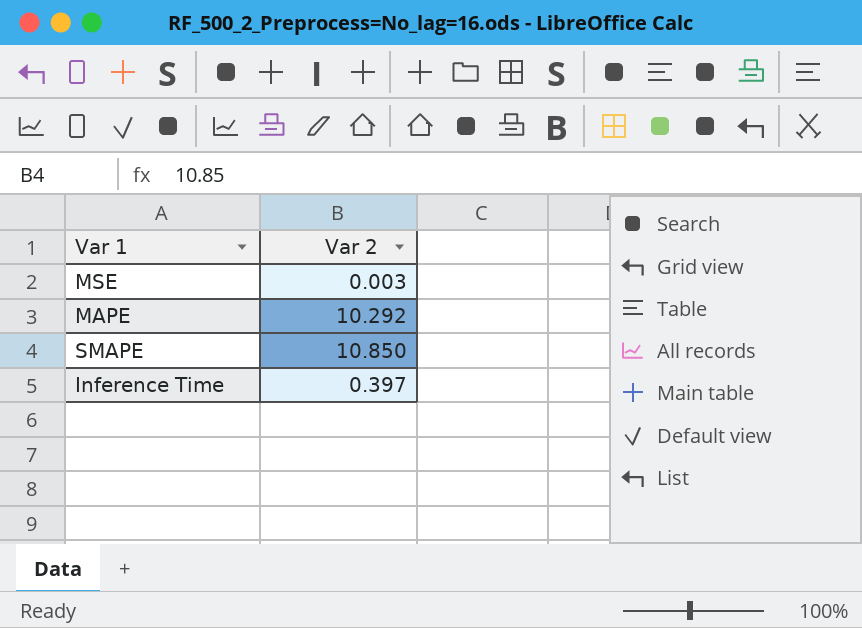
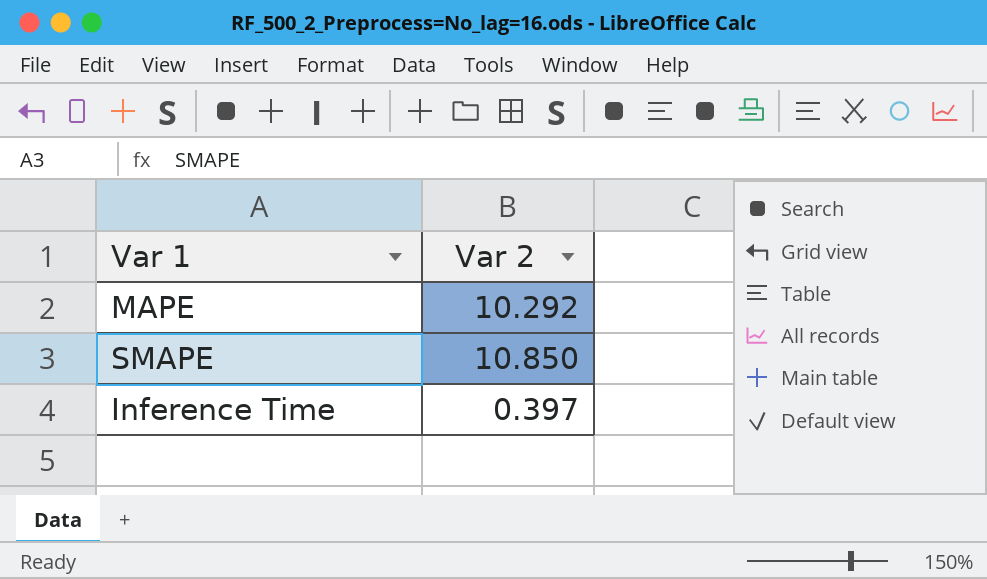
row MSE: 0.003 -> none

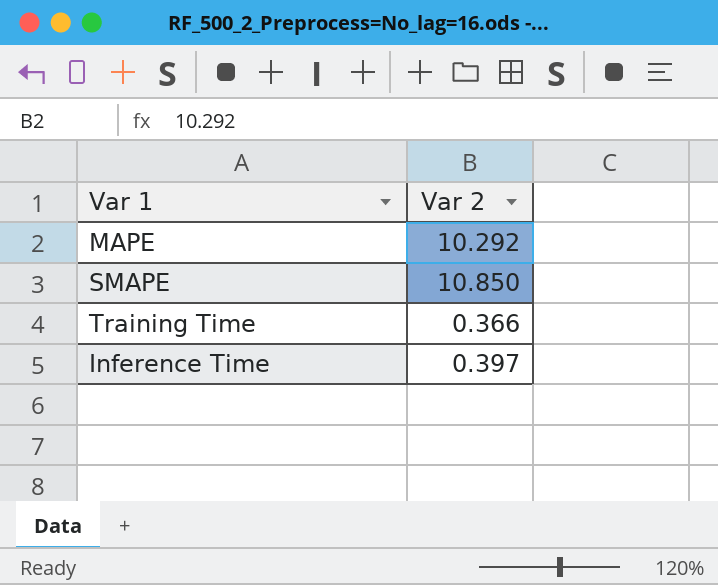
row Training Time: none -> 0.366

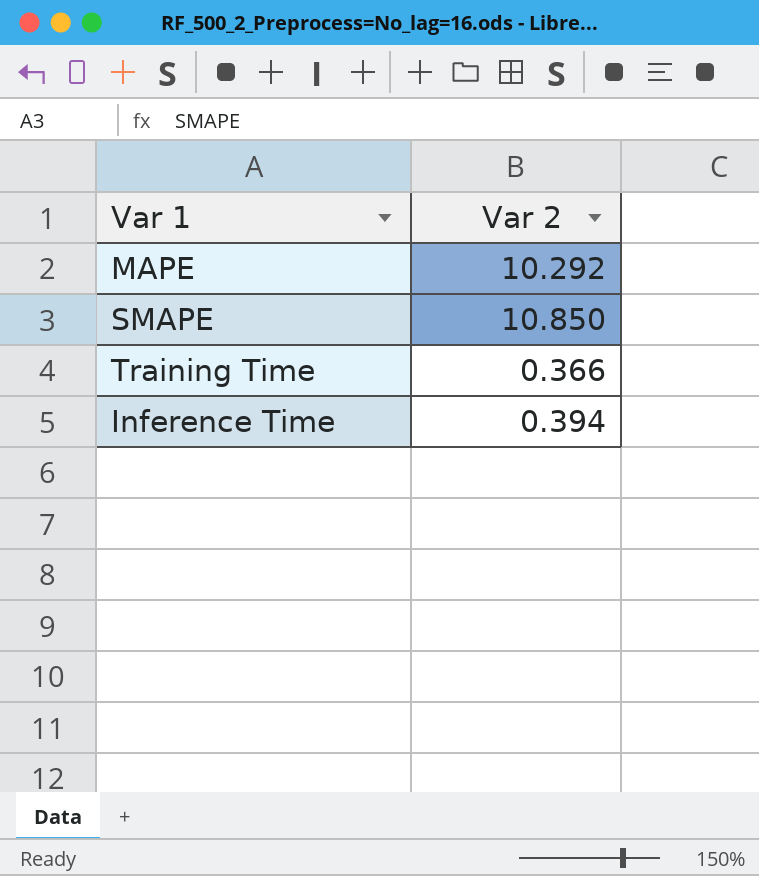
Inference Time | Var 2: 0.397 -> 0.394

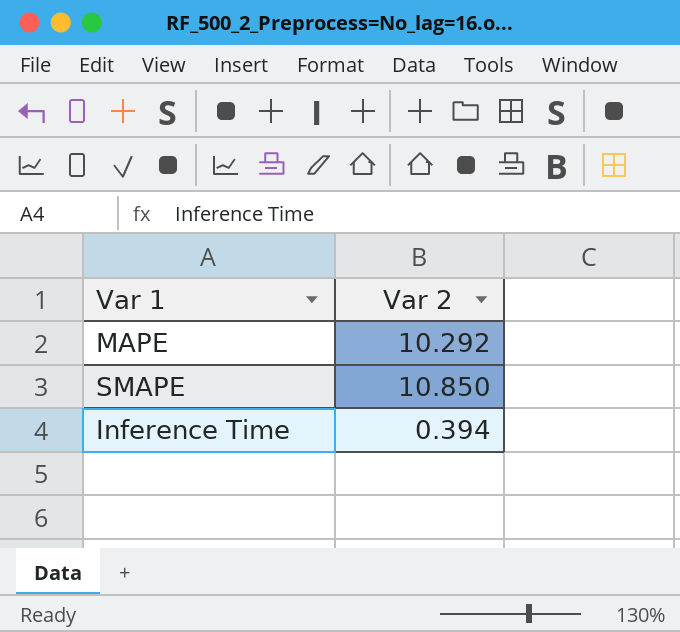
row Training Time: 0.366 -> none

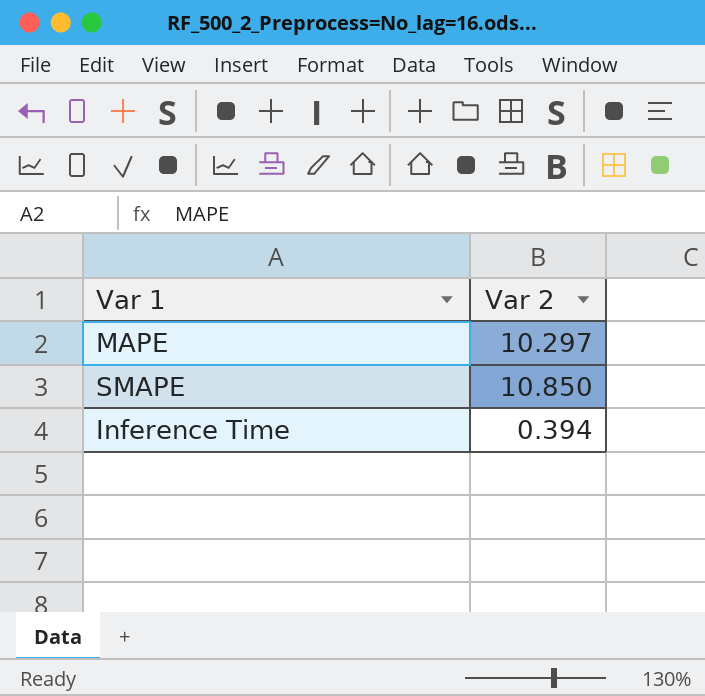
MAPE | Var 2: 10.292 -> 10.297

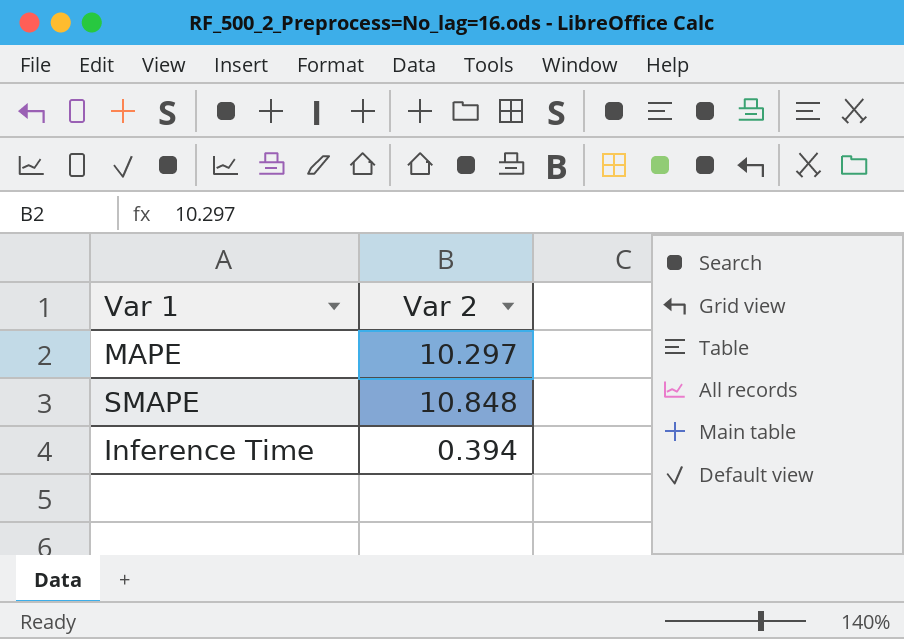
SMAPE | Var 2: 10.850 -> 10.848

